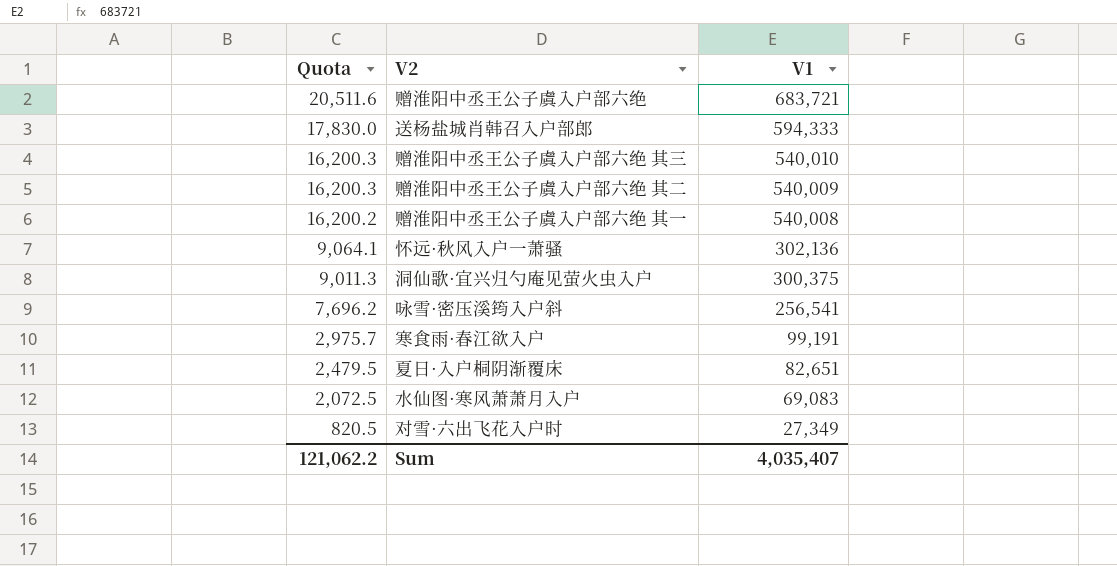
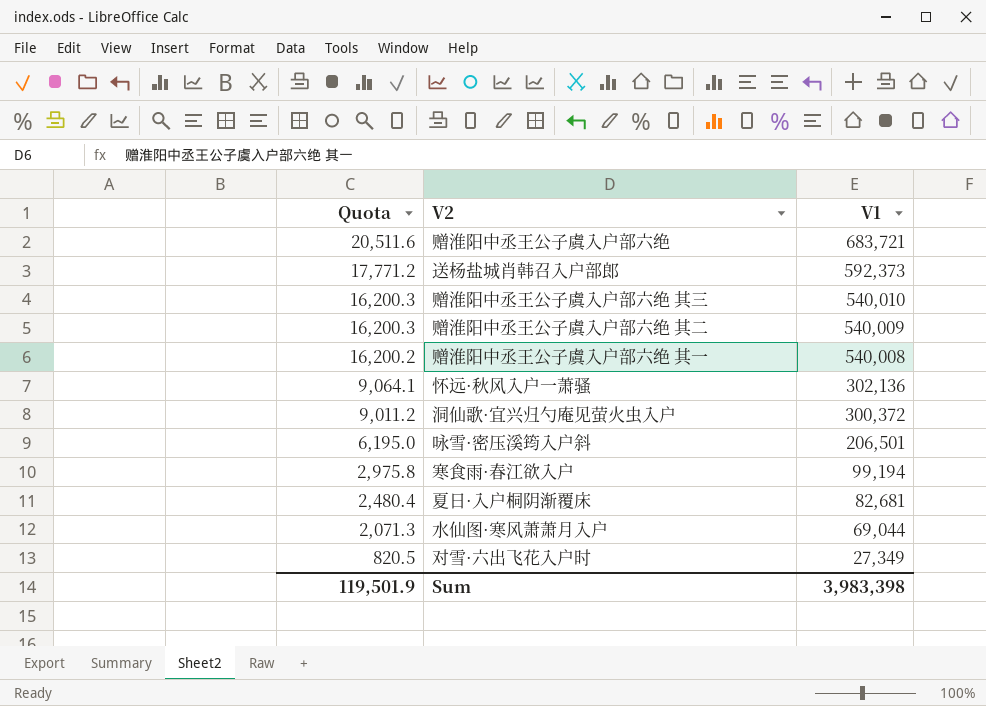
送杨盐城肖韩召入户部郎 | Quota: 17,830.0 -> 17,771.2
送杨盐城肖韩召入户部郎 | V1: 594,333 -> 592,373
洞仙歌·宜兴归勺庵见萤火虫入户 | Quota: 9,011.3 -> 9,011.2
洞仙歌·宜兴归勺庵见萤火虫入户 | V1: 300,375 -> 300,372
咏雪·密压溪筠入户斜 | Quota: 7,696.2 -> 6,195.0
咏雪·密压溪筠入户斜 | V1: 256,541 -> 206,501
寒食雨·春江欲入户 | Quota: 2,975.7 -> 2,975.8
寒食雨·春江欲入户 | V1: 99,191 -> 99,194
夏日·入户桐阴渐覆床 | Quota: 2,479.5 -> 2,480.4
夏日·入户桐阴渐覆床 | V1: 82,651 -> 82,681
水仙图·寒风萧萧月入户 | Quota: 2,072.5 -> 2,071.3
水仙图·寒风萧萧月入户 | V1: 69,083 -> 69,044
Sum | Quota: 121,062.2 -> 119,501.9
Sum | V1: 4,035,407 -> 3,983,398

